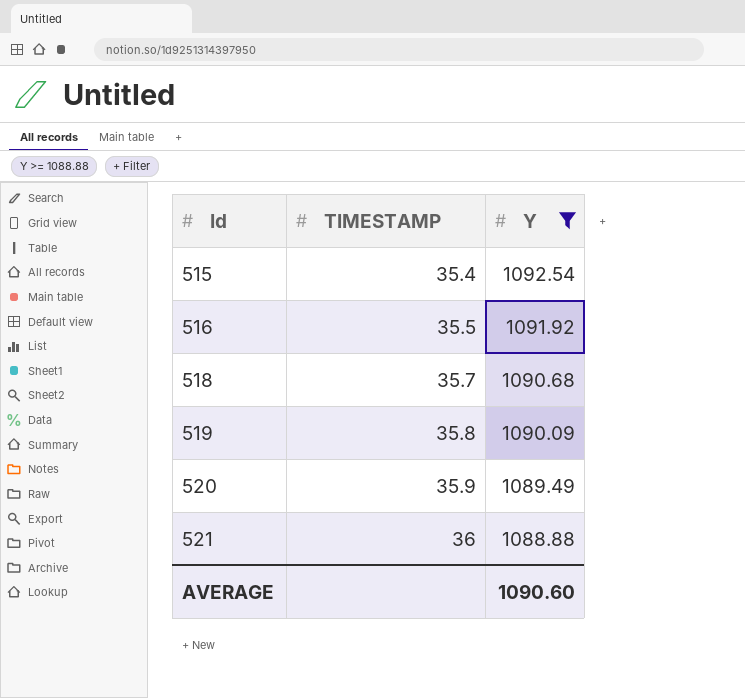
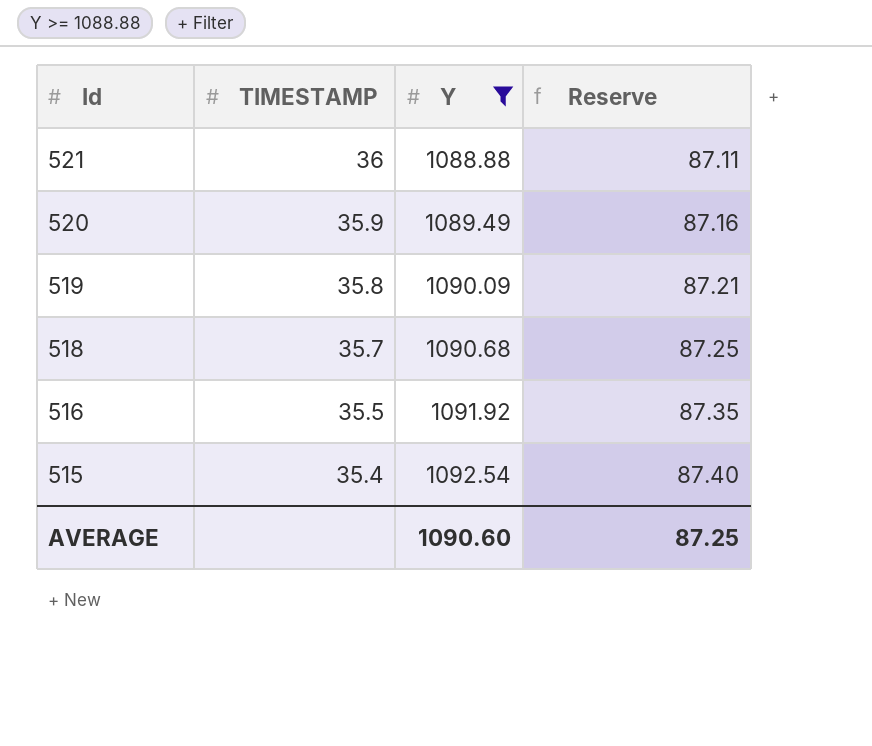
row order: Id ascending -> Id descending
column Reserve | formula: none -> [Y] * 0.08

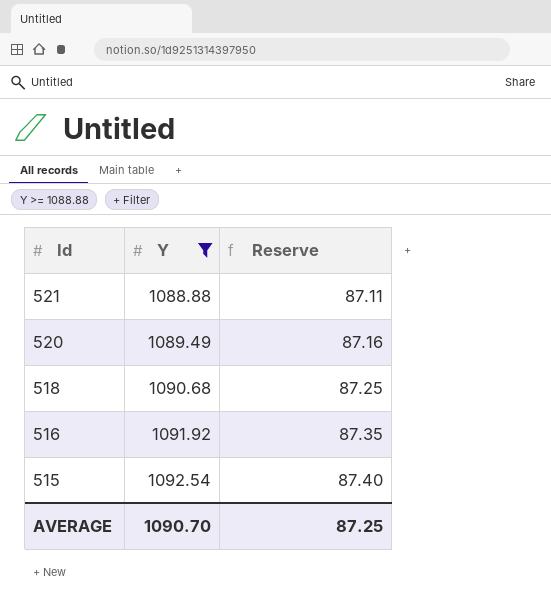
column TIMESTAMP | position: 2 -> none
row 519: 35.8 | 1090.09 | 87.21 -> none
AVERAGE | Y: 1090.60 -> 1090.70

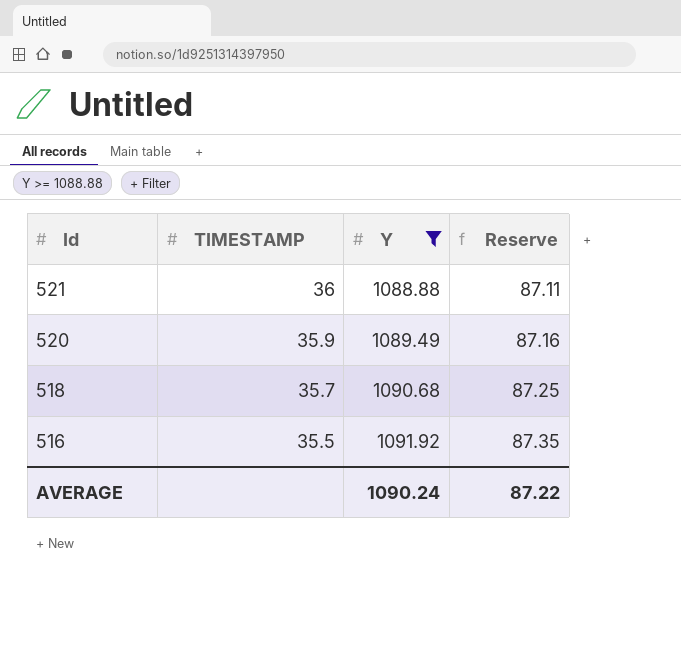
column TIMESTAMP | position: none -> 2
row 515: 1092.54 | 87.40 -> none
AVERAGE | Y: 1090.70 -> 1090.24
AVERAGE | Reserve: 87.25 -> 87.22

